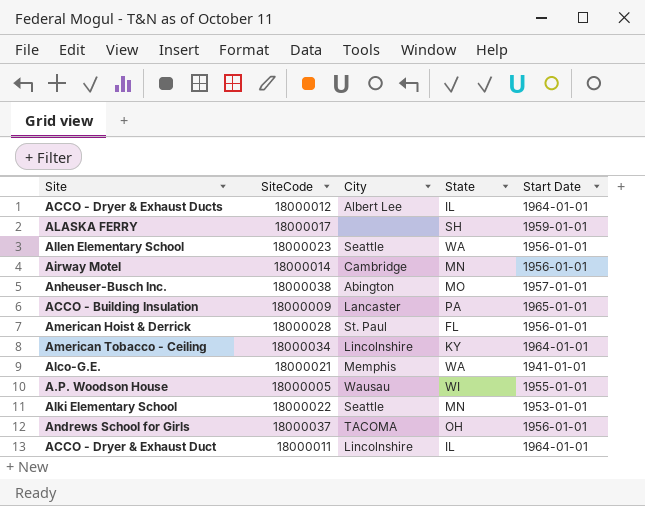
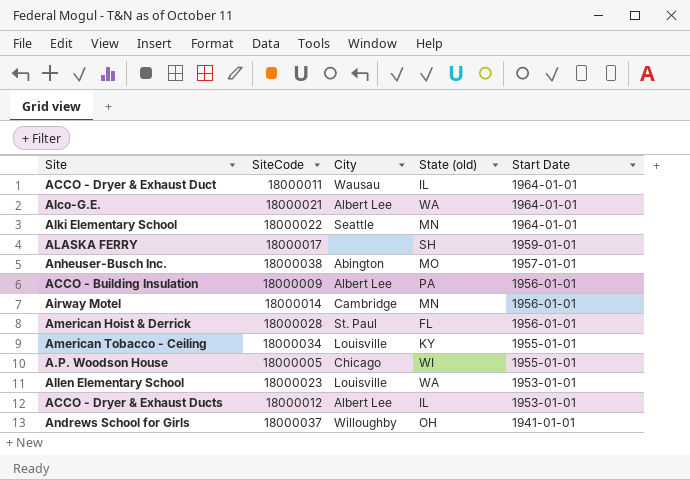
row order: none -> Start Date descending
column name: State -> State (old)
ACCO - Dryer & Exhaust Duct | City: Lincolnshire -> Wausau
Alco-G.E. | City: Memphis -> Albert Lee
Alco-G.E. | Start Date: 1941-01-01 -> 1964-01-01
Alki Elementary School | Start Date: 1953-01-01 -> 1964-01-01
ACCO - Building Insulation | City: Lancaster -> Albert Lee
ACCO - Building Insulation | Start Date: 1965-01-01 -> 1956-01-01
American Tobacco - Ceiling | City: Lincolnshire -> Louisville
American Tobacco - Ceiling | Start Date: 1964-01-01 -> 1955-01-01
A.P. Woodson House | City: Wausau -> Chicago
Allen Elementary School | City: Seattle -> Louisville
Allen Elementary School | Start Date: 1956-01-01 -> 1953-01-01
ACCO - Dryer & Exhaust Ducts | Start Date: 1964-01-01 -> 1953-01-01
Andrews School for Girls | City: TACOMA -> Willoughby
Andrews School for Girls | Start Date: 1956-01-01 -> 1941-01-01

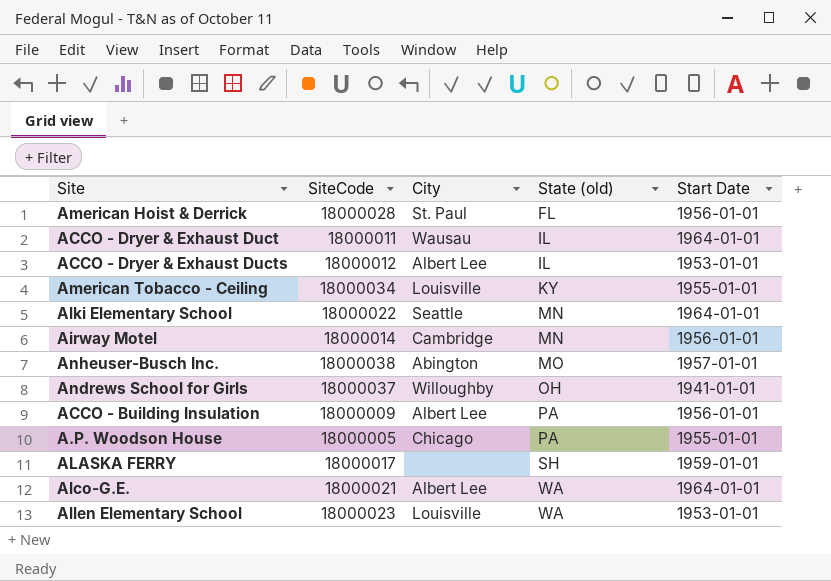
row order: Start Date descending -> State (old) ascending
A.P. Woodson House | State (old): WI -> PA

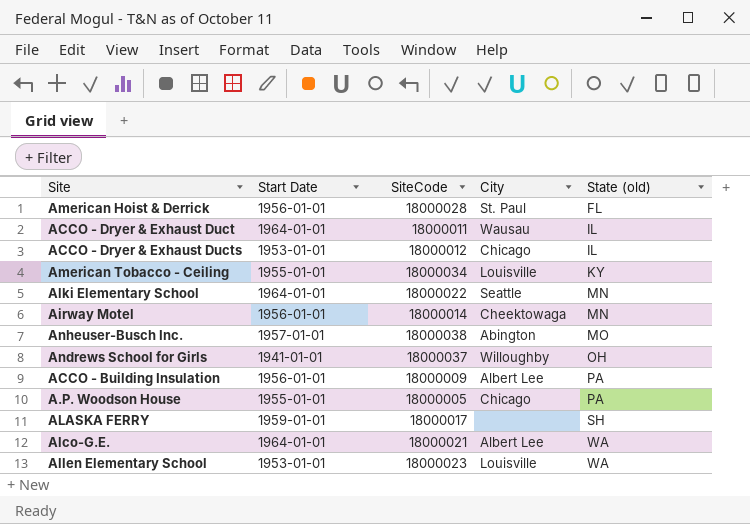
column Start Date | position: 5 -> 2
ACCO - Dryer & Exhaust Ducts | City: Albert Lee -> Chicago
Airway Motel | City: Cambridge -> Cheektowaga

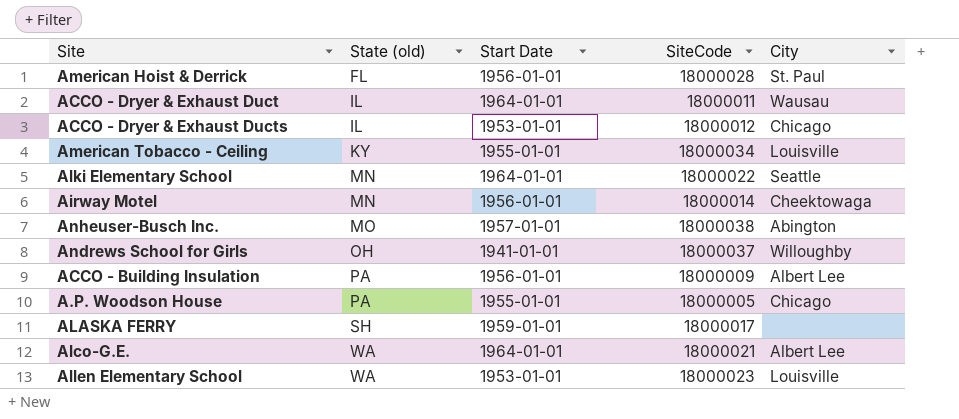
column State (old) | position: 5 -> 2

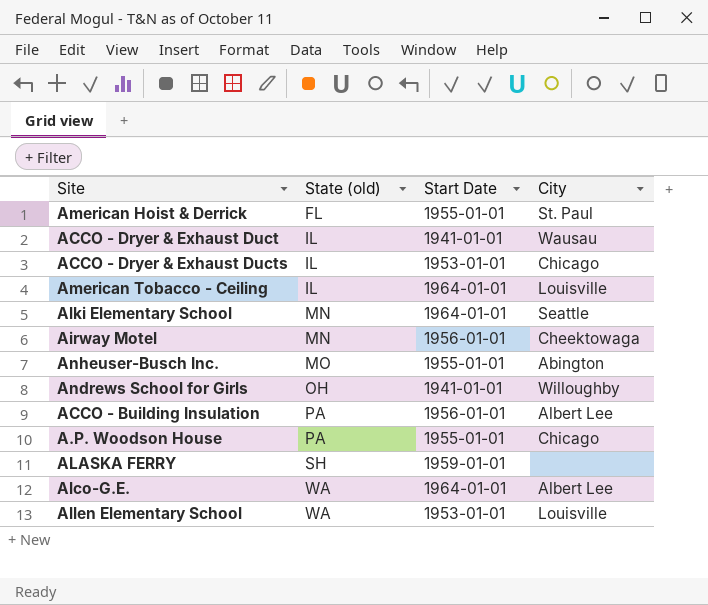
column SiteCode | position: 4 -> none
American Hoist & Derrick | Start Date: 1956-01-01 -> 1955-01-01
ACCO - Dryer & Exhaust Duct | Start Date: 1964-01-01 -> 1941-01-01
American Tobacco - Ceiling | State (old): KY -> IL
American Tobacco - Ceiling | Start Date: 1955-01-01 -> 1964-01-01
Anheuser-Busch Inc. | Start Date: 1957-01-01 -> 1955-01-01

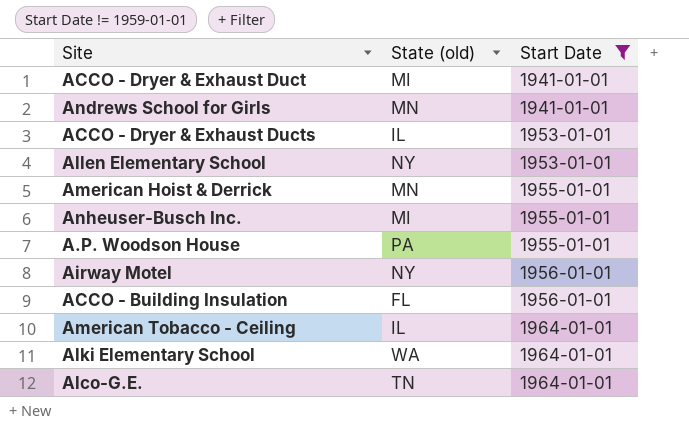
filter: none -> Start Date != 1959-01-01
row order: State (old) ascending -> Start Date ascending
column City | position: 4 -> none
ACCO - Dryer & Exhaust Duct | State (old): IL -> MI
Andrews School for Girls | State (old): OH -> MN
Allen Elementary School | State (old): WA -> NY
American Hoist & Derrick | State (old): FL -> MN
Anheuser-Busch Inc. | State (old): MO -> MI
Airway Motel | State (old): MN -> NY
ACCO - Building Insulation | State (old): PA -> FL
Alki Elementary School | State (old): MN -> WA
Alco-G.E. | State (old): WA -> TN

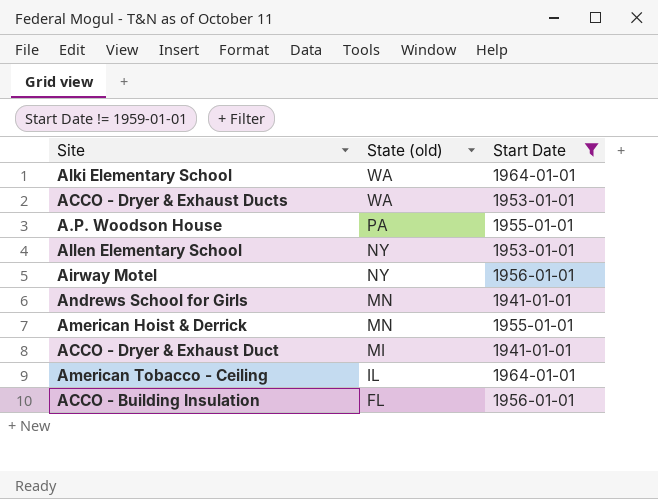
row order: Start Date ascending -> State (old) descending
row Anheuser-Busch Inc.: MI | 1955-01-01 -> none
row Alco-G.E.: TN | 1964-01-01 -> none
ACCO - Dryer & Exhaust Ducts | State (old): IL -> WA

